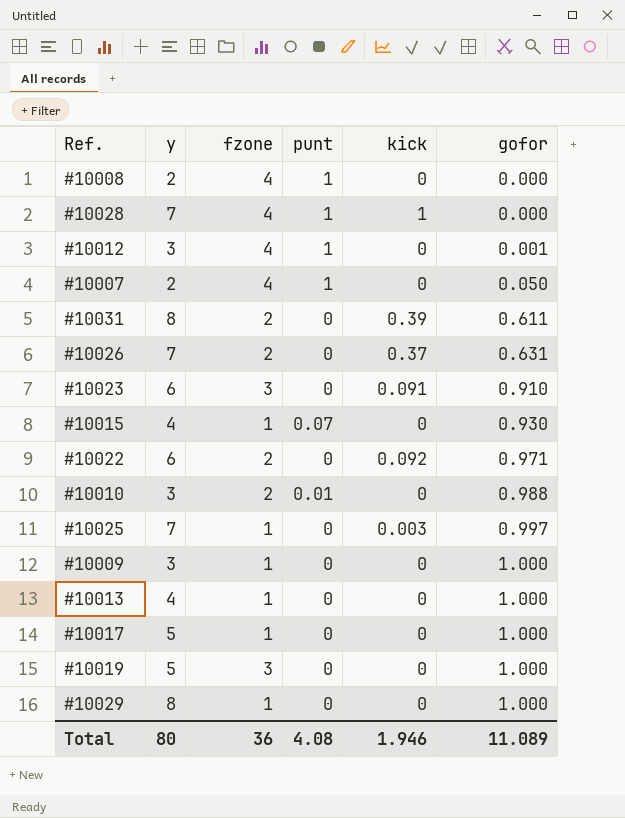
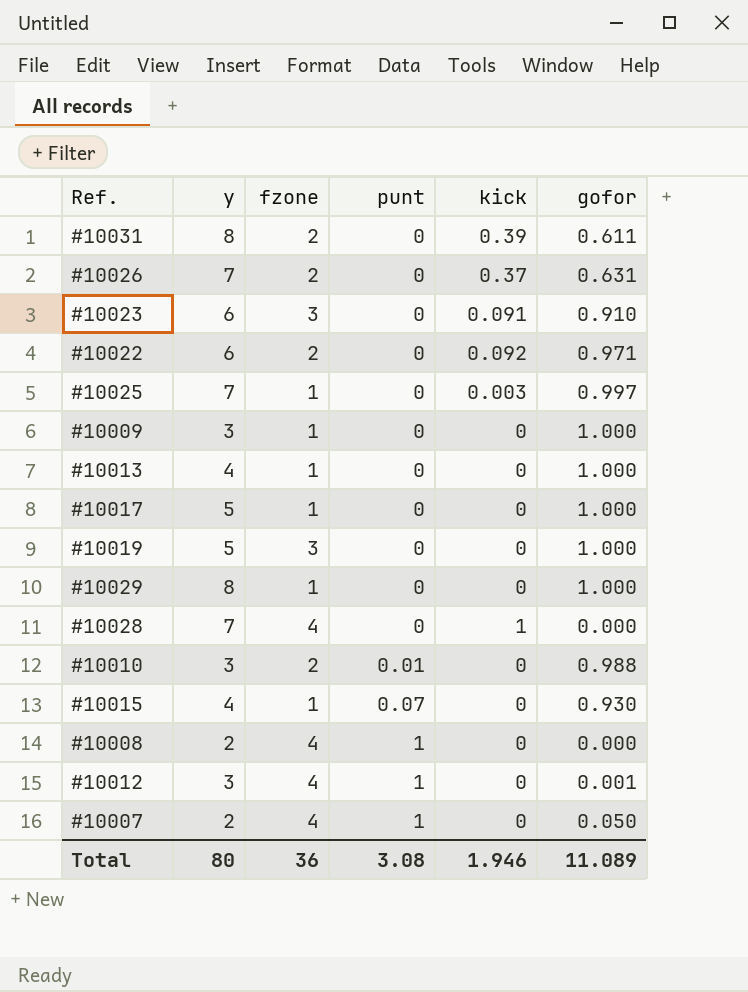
row order: gofor ascending -> punt ascending
#10028 | punt: 1 -> 0
Total | punt: 4.08 -> 3.08

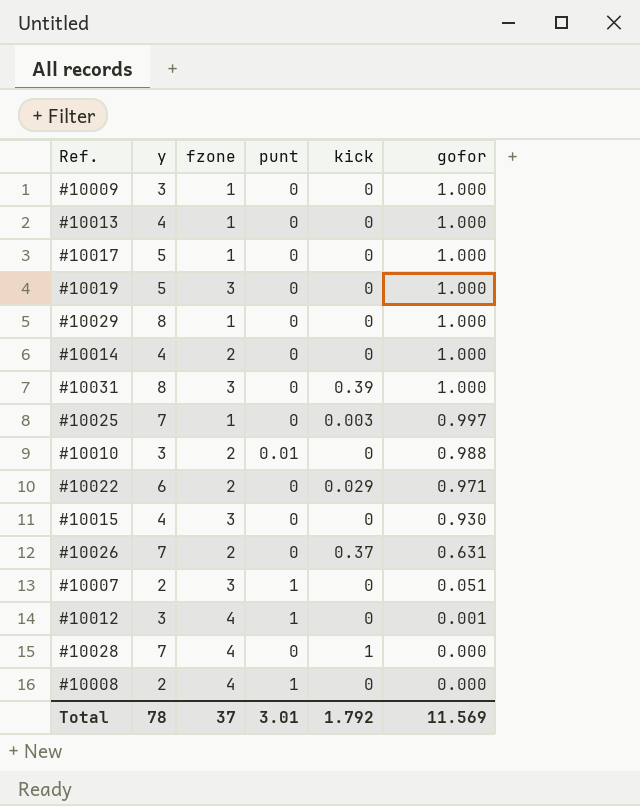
row order: punt ascending -> gofor descending
row #10023: 6 | 3 | 0 | 0.091 | 0.910 -> none
row #10014: none -> 4 | 2 | 0 | 0 | 1.000
#10031 | fzone: 2 -> 3
#10031 | gofor: 0.611 -> 1.000
#10022 | kick: 0.092 -> 0.029
#10015 | fzone: 1 -> 3
#10015 | punt: 0.07 -> 0
#10007 | fzone: 4 -> 3
#10007 | gofor: 0.050 -> 0.051
Total | y: 80 -> 78
Total | fzone: 36 -> 37
Total | punt: 3.08 -> 3.01
Total | kick: 1.946 -> 1.792
Total | gofor: 11.089 -> 11.569

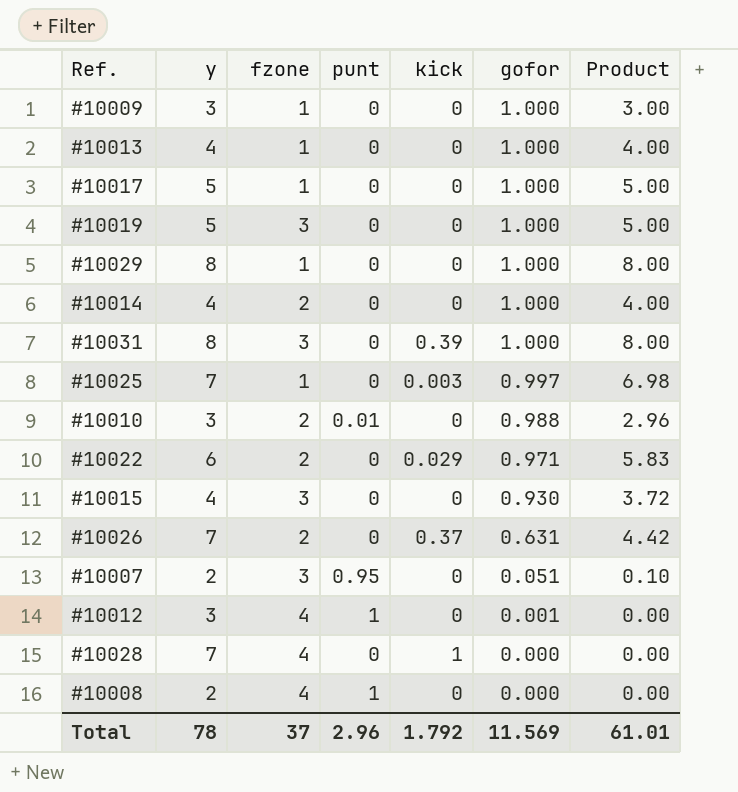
column Product | formula: none -> [y] * [gofor]
#10007 | punt: 1 -> 0.95
Total | punt: 3.01 -> 2.96

